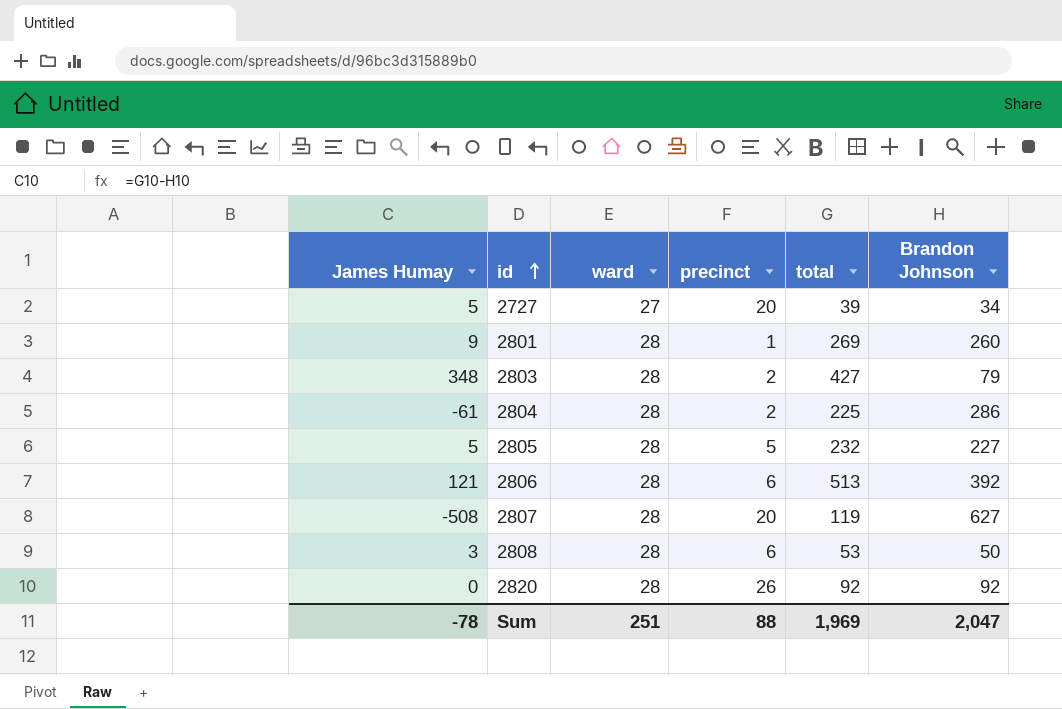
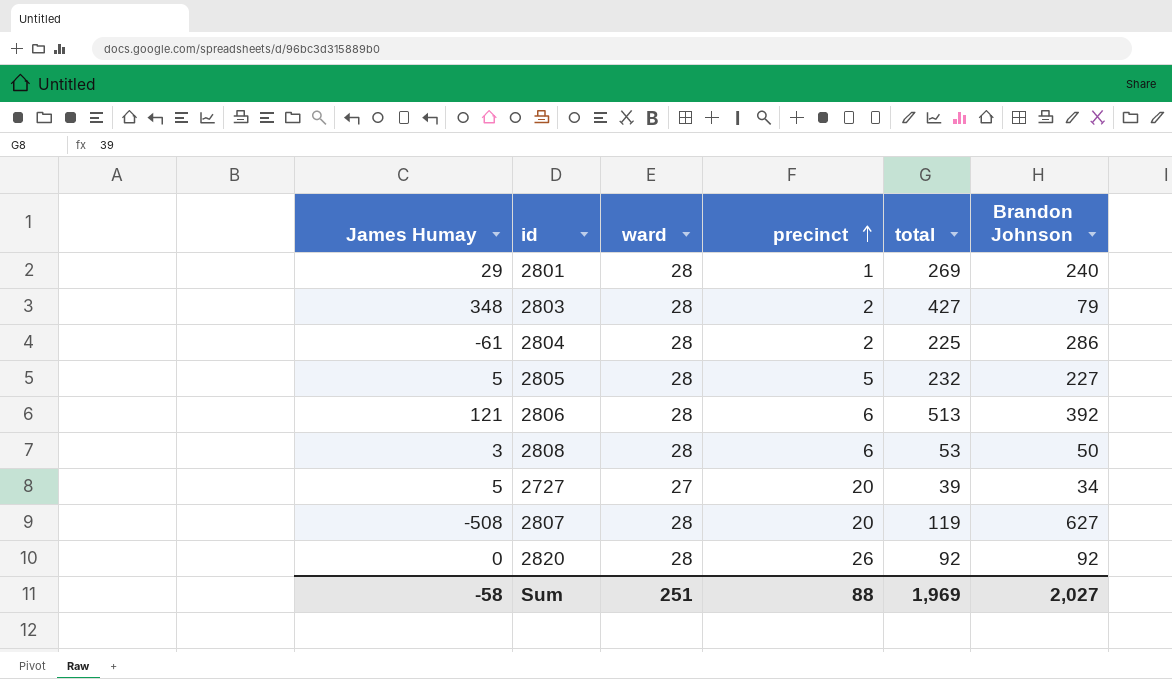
row order: id ascending -> precinct ascending
2801 | James Humay: 9 -> 29
2801 | Brandon Johnson: 260 -> 240
Sum | James Humay: -78 -> -58
Sum | Brandon Johnson: 2,047 -> 2,027

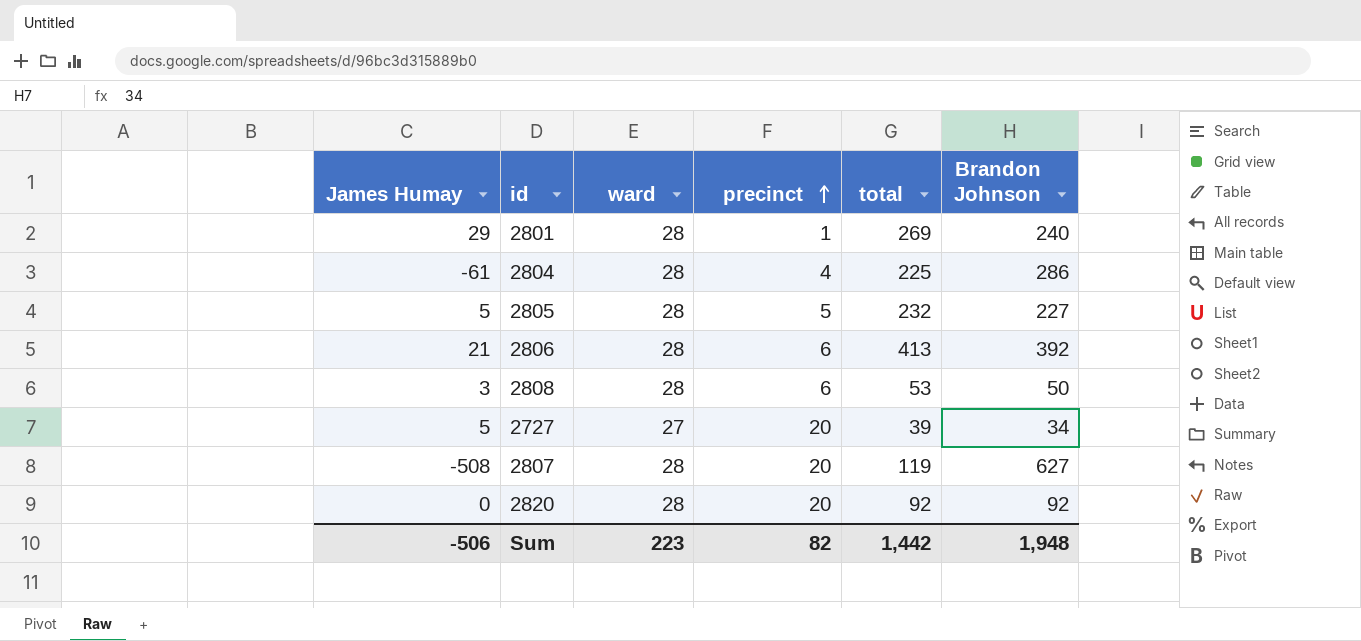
row 2803: 348 | 28 | 2 | 427 | 79 -> none
2804 | precinct: 2 -> 4
2806 | James Humay: 121 -> 21
2806 | total: 513 -> 413
2820 | precinct: 26 -> 20
Sum | James Humay: -58 -> -506
Sum | ward: 251 -> 223
Sum | precinct: 88 -> 82
Sum | total: 1,969 -> 1,442
Sum | Brandon Johnson: 2,027 -> 1,948

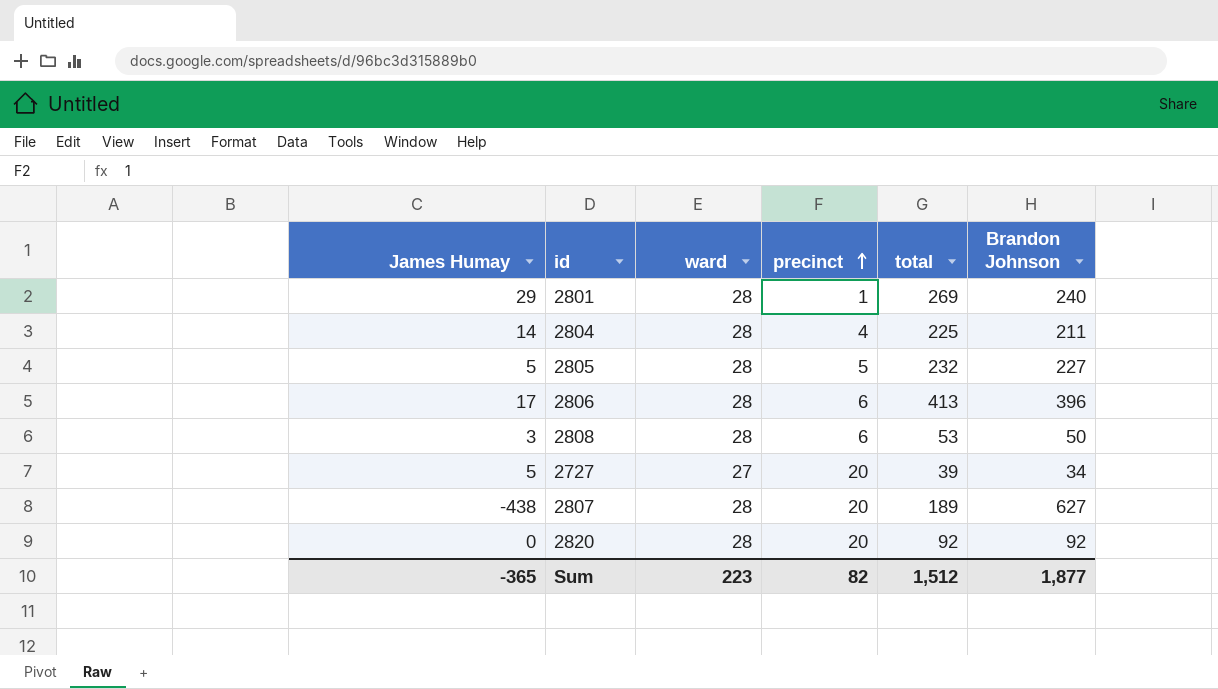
2804 | James Humay: -61 -> 14
2804 | Brandon Johnson: 286 -> 211
2806 | James Humay: 21 -> 17
2806 | Brandon Johnson: 392 -> 396
2807 | James Humay: -508 -> -438
2807 | total: 119 -> 189
Sum | James Humay: -506 -> -365
Sum | total: 1,442 -> 1,512
Sum | Brandon Johnson: 1,948 -> 1,877

